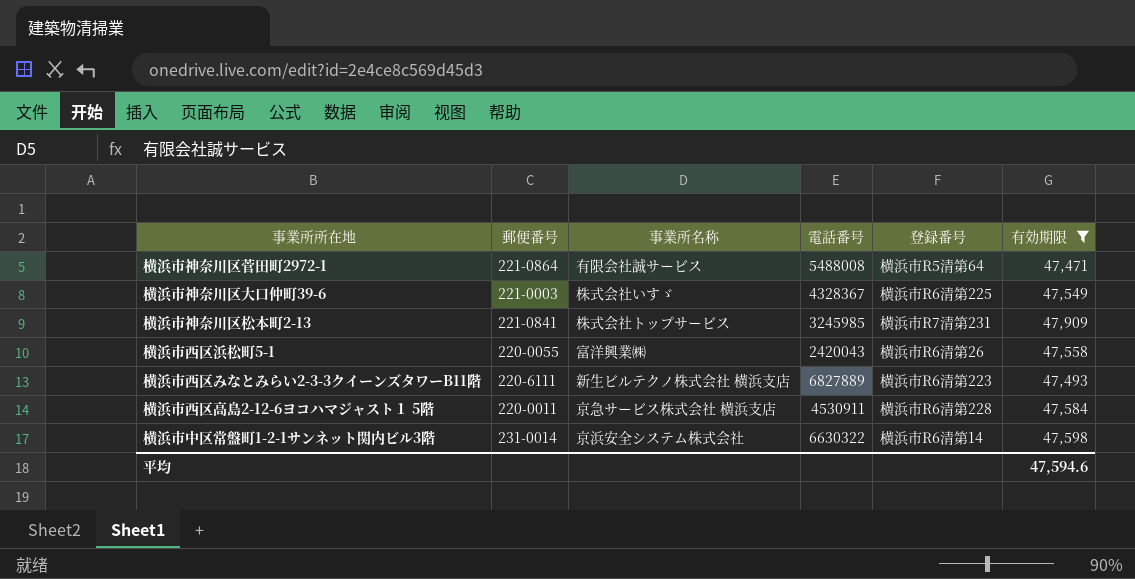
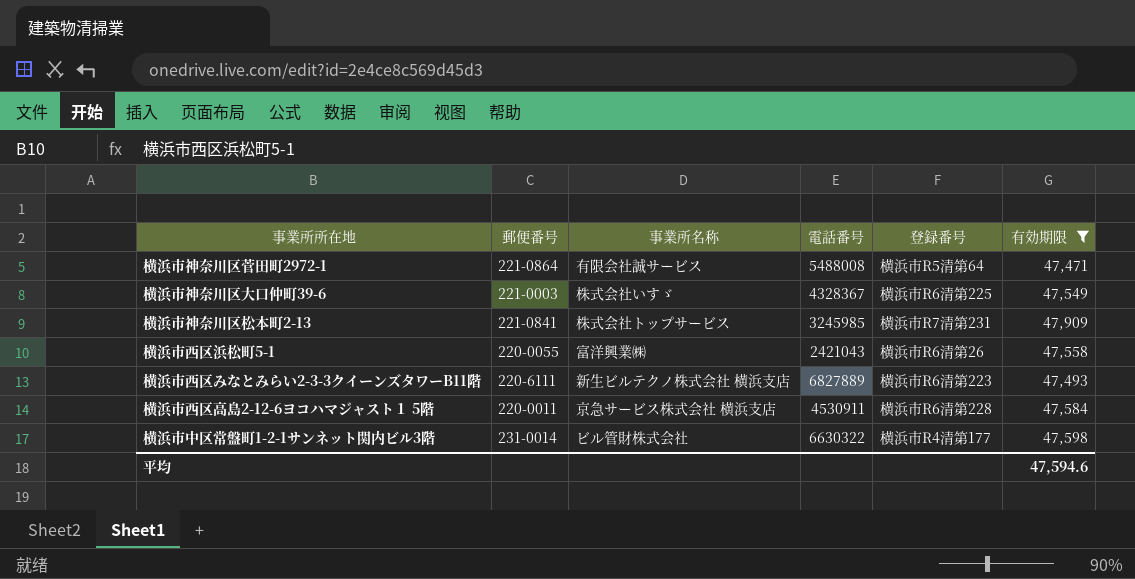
横浜市西区浜松町5-1 | 電話番号: 2420043 -> 2421043
横浜市中区常盤町1-2-1サンネット関内ビル3階 | 事業所名称: 京浜安全システム株式会社 -> ビル管財株式会社
横浜市中区常盤町1-2-1サンネット関内ビル3階 | 登録番号: 横浜市R6清第14 -> 横浜市R4清第177

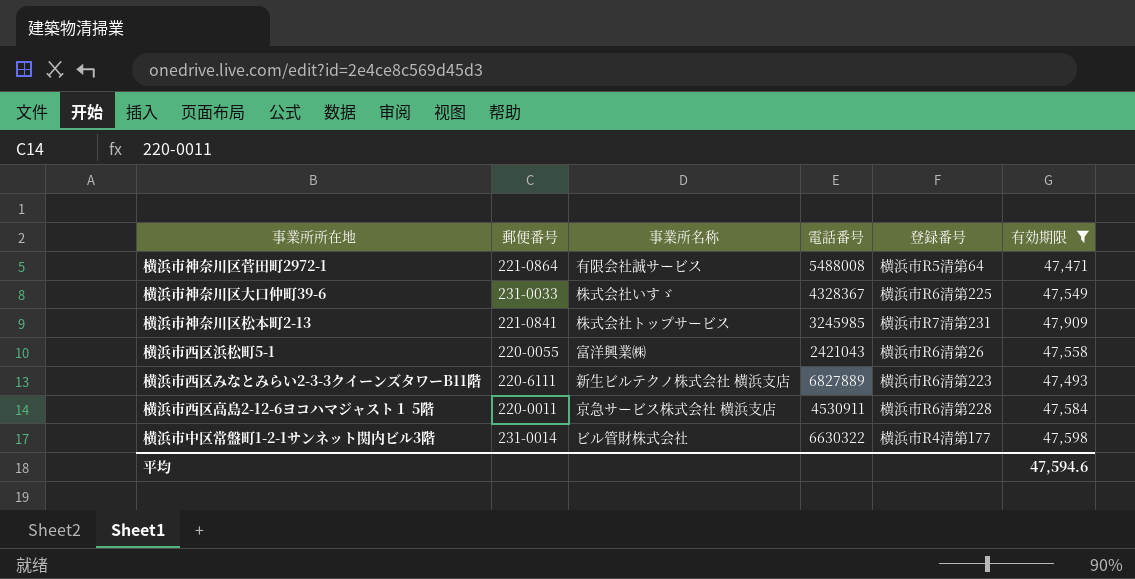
横浜市神奈川区大口仲町39-6 | 郵便番号: 221-0003 -> 231-0033

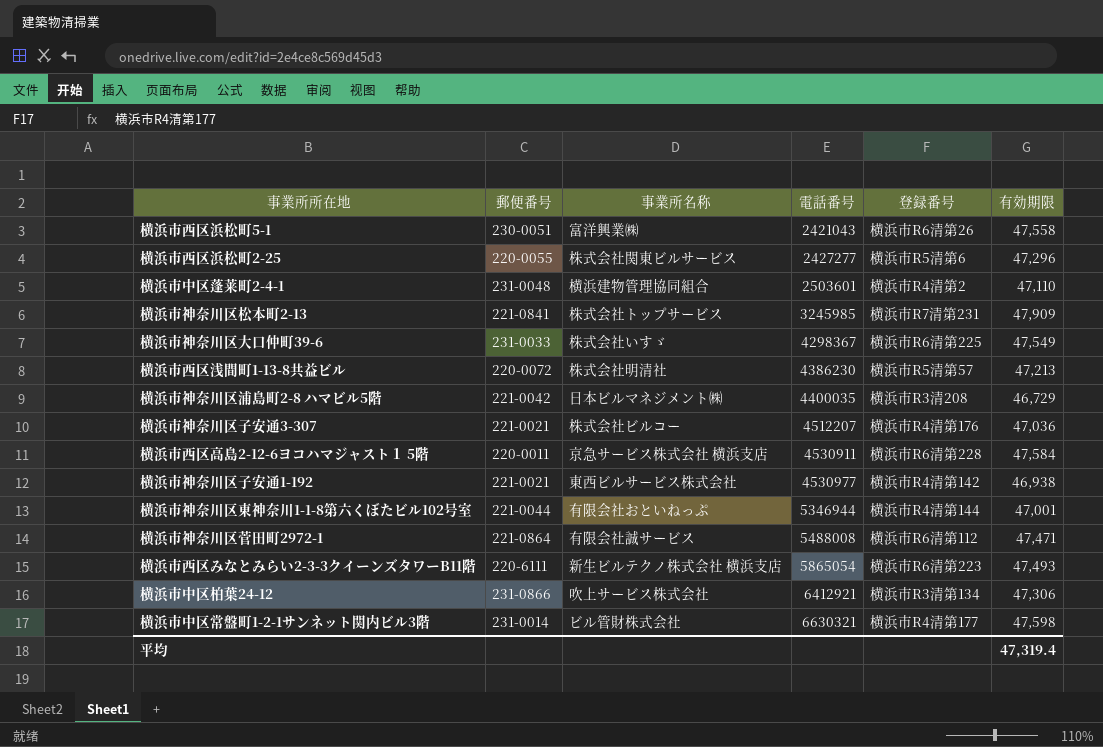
filter: 有効期限 >= 47,471 -> none
row order: none -> 電話番号 ascending
横浜市西区浜松町5-1 | 郵便番号: 220-0055 -> 230-0051
横浜市神奈川区大口仲町39-6 | 電話番号: 4328367 -> 4298367
横浜市神奈川区菅田町2972-1 | 登録番号: 横浜市R5清第64 -> 横浜市R6清第112
横浜市西区みなとみらい2-3-3クイーンズタワーB11階 | 電話番号: 6827889 -> 5865054
横浜市中区常盤町1-2-1サンネット関内ビル3階 | 電話番号: 6630322 -> 6630321
平均 | 有効期限: 47,594.6 -> 47,319.4

